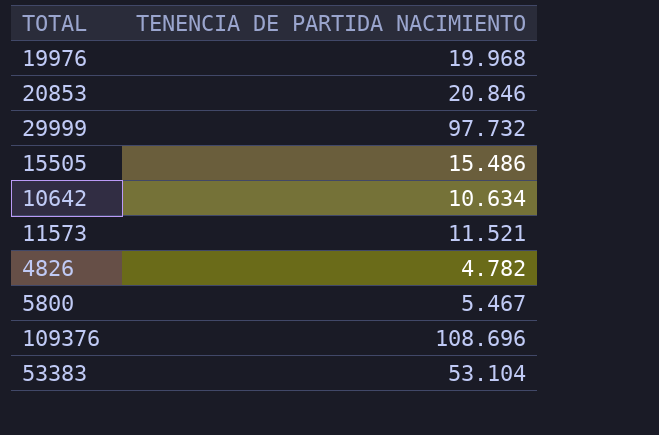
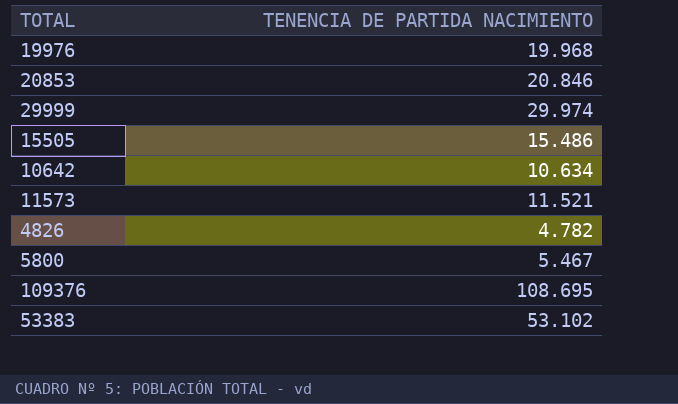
29999 | TENENCIA DE PARTIDA NACIMIENTO: 97.732 -> 29.974
109376 | TENENCIA DE PARTIDA NACIMIENTO: 108.696 -> 108.695
53383 | TENENCIA DE PARTIDA NACIMIENTO: 53.104 -> 53.102

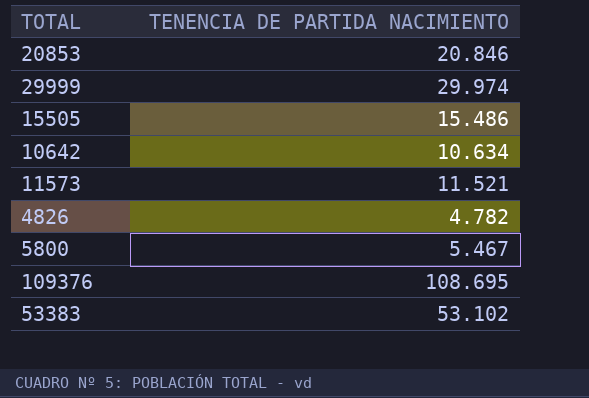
row 19976: 19.968 -> none

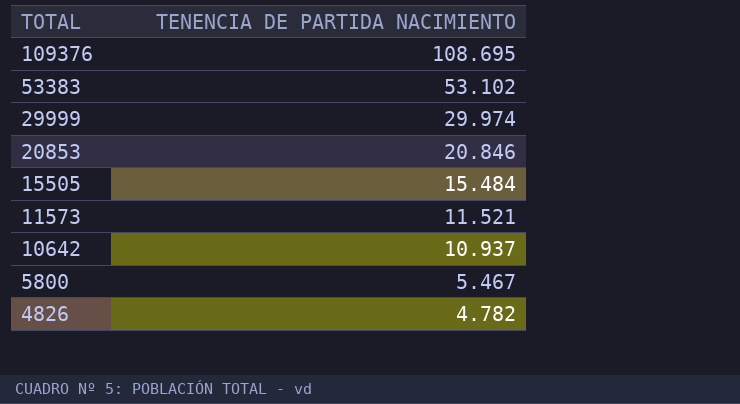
row order: none -> TOTAL descending
15505 | TENENCIA DE PARTIDA NACIMIENTO: 15.486 -> 15.484
10642 | TENENCIA DE PARTIDA NACIMIENTO: 10.634 -> 10.937

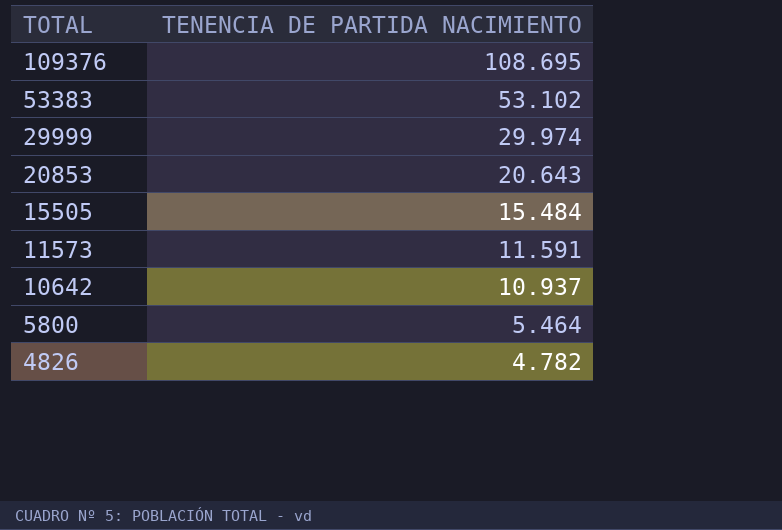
20853 | TENENCIA DE PARTIDA NACIMIENTO: 20.846 -> 20.643
11573 | TENENCIA DE PARTIDA NACIMIENTO: 11.521 -> 11.591
5800 | TENENCIA DE PARTIDA NACIMIENTO: 5.467 -> 5.464

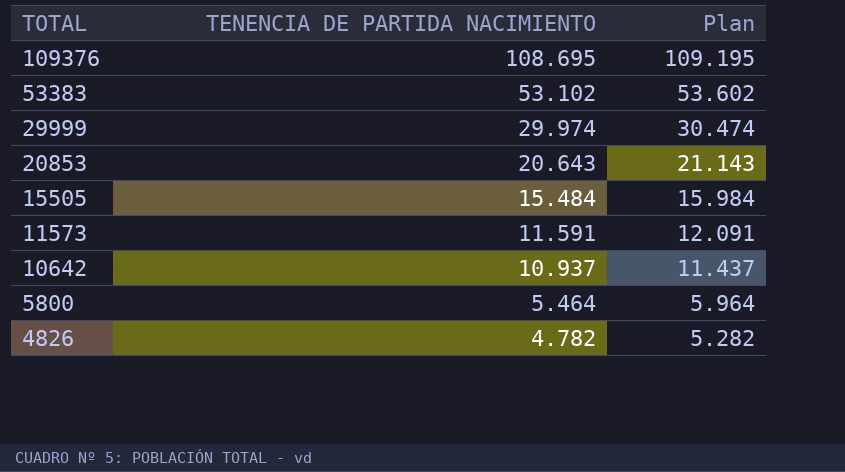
column Plan | formula: none -> [TENENCIA DE PARTIDA NACIMIENTO] + 500

